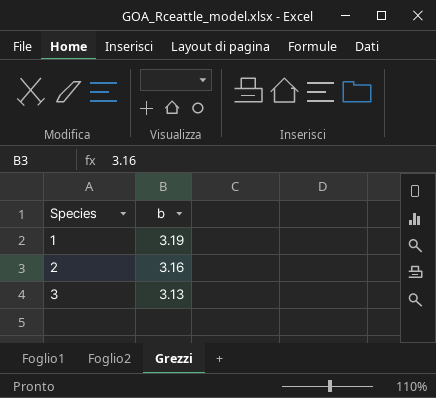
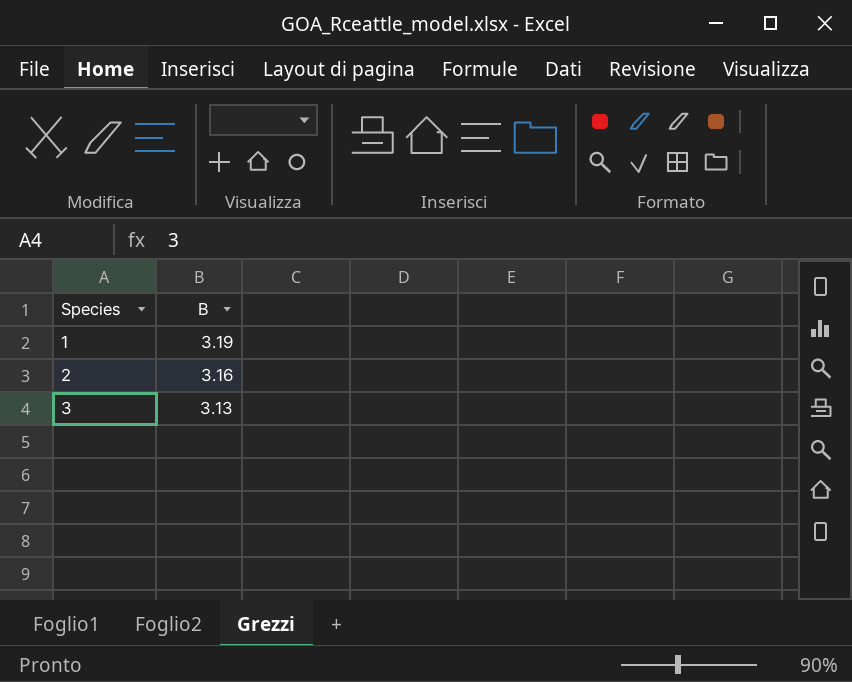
column name: b -> B

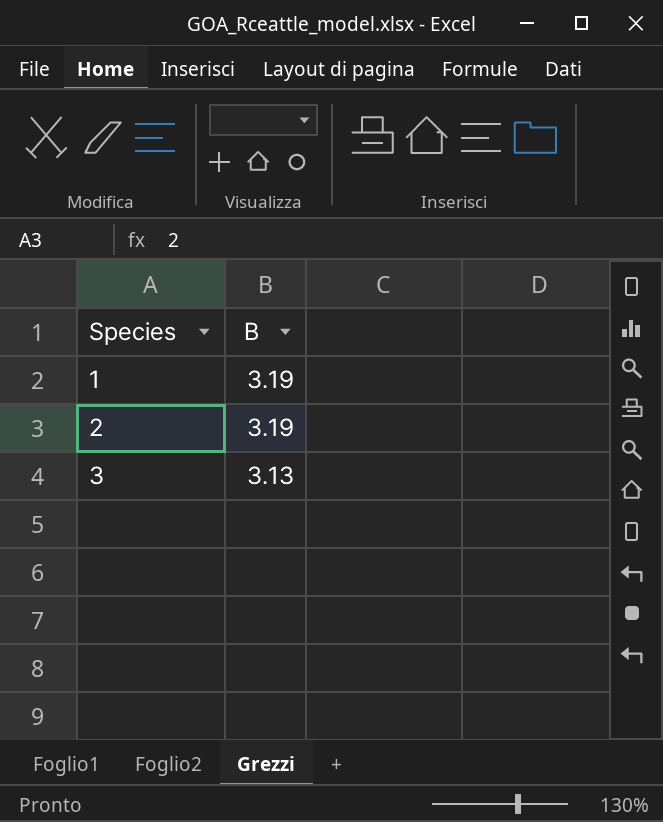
2 | B: 3.16 -> 3.19

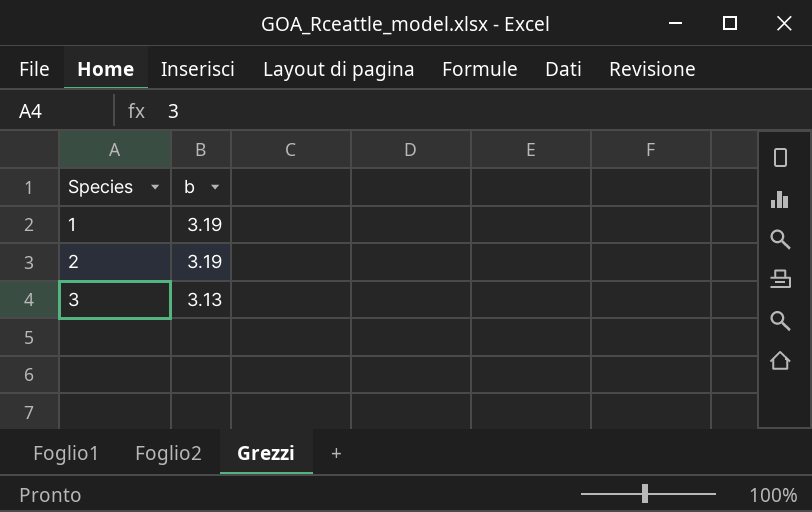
column name: B -> b

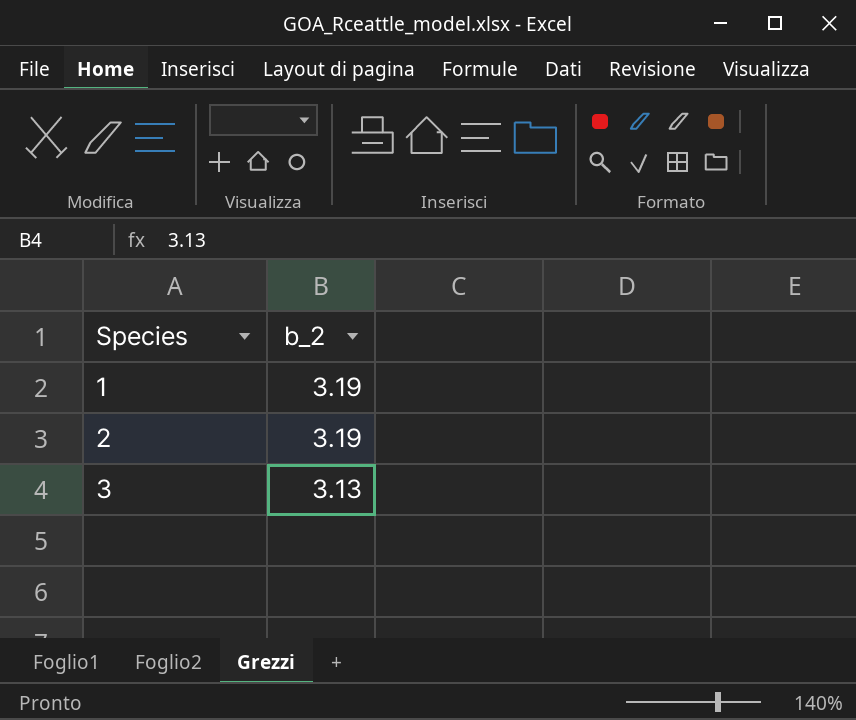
column name: b -> b_2

